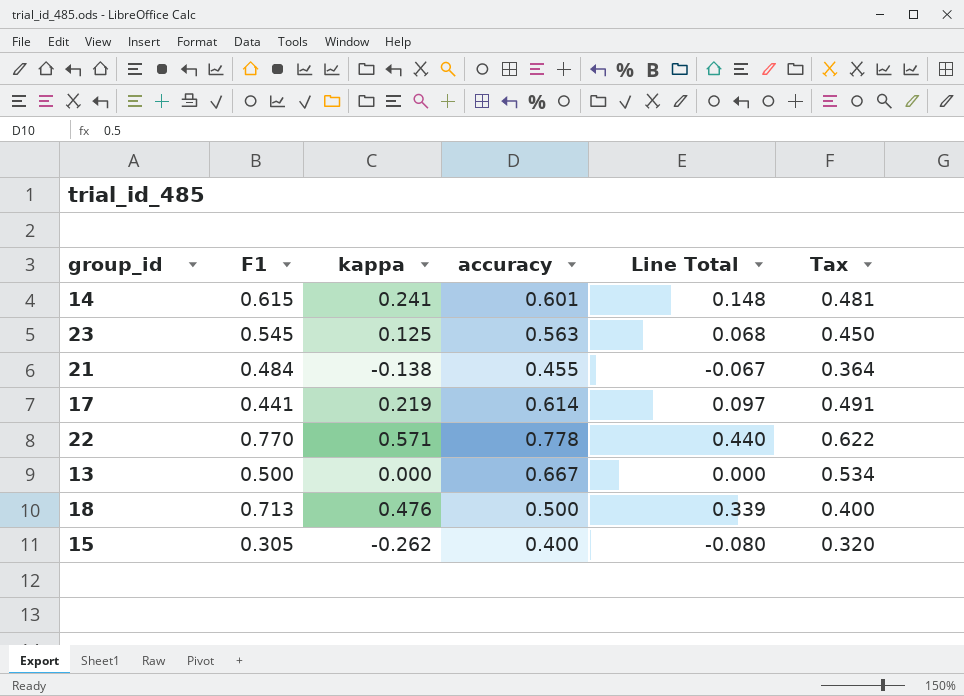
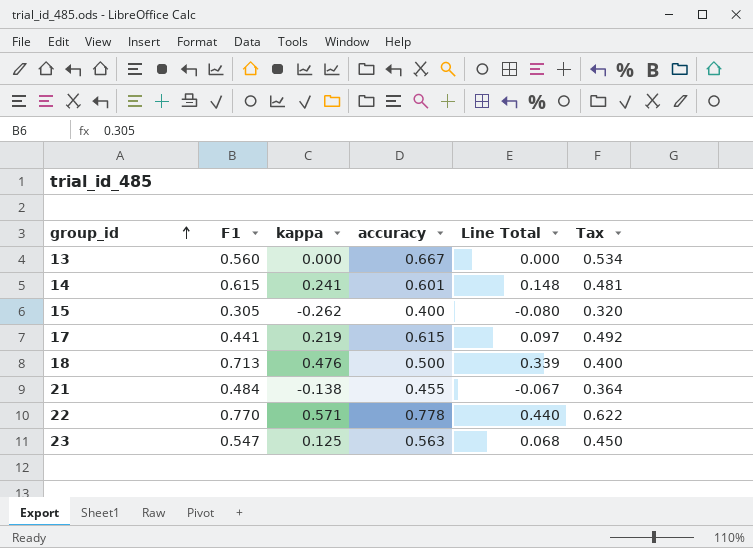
row order: none -> group_id ascending
13 | F1: 0.500 -> 0.560
17 | accuracy: 0.614 -> 0.615
17 | Tax: 0.491 -> 0.492
23 | F1: 0.545 -> 0.547

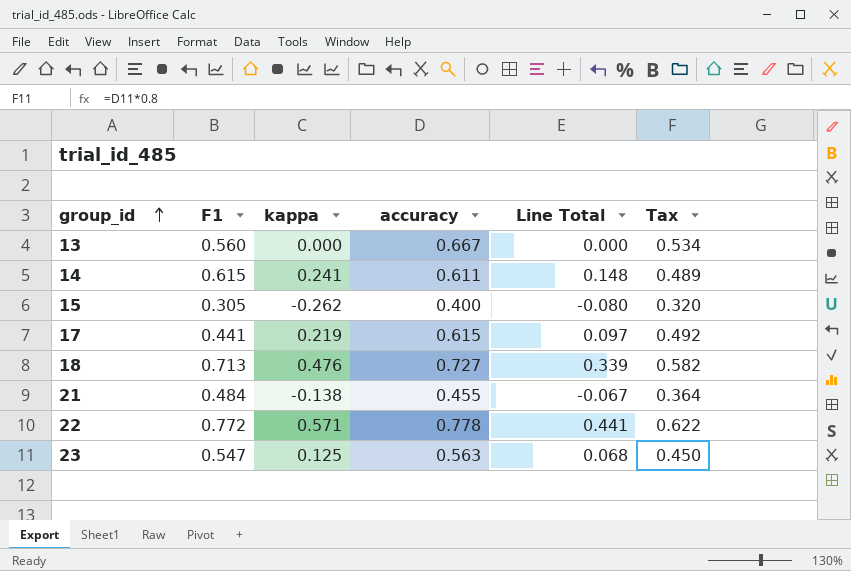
14 | accuracy: 0.601 -> 0.611
14 | Tax: 0.481 -> 0.489
18 | accuracy: 0.500 -> 0.727
18 | Tax: 0.400 -> 0.582
22 | F1: 0.770 -> 0.772
22 | Line Total: 0.440 -> 0.441

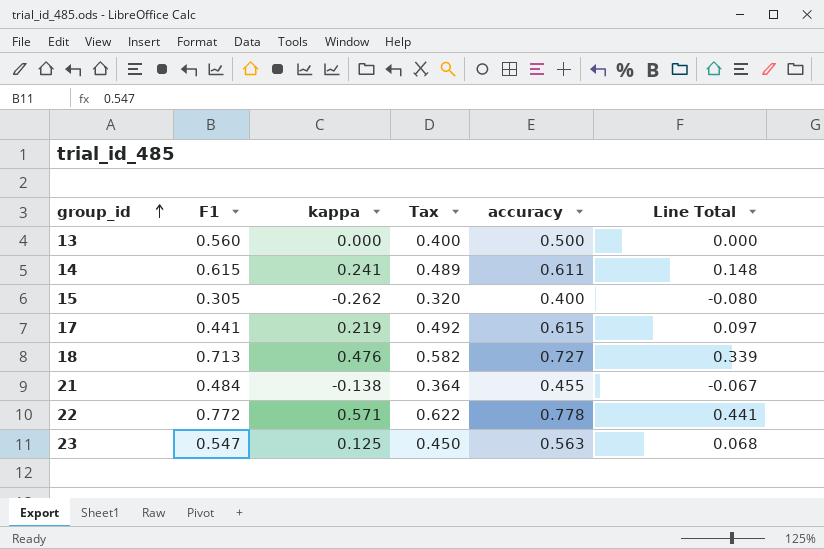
column Tax | position: 6 -> 4
13 | Tax: 0.534 -> 0.400
13 | accuracy: 0.667 -> 0.500

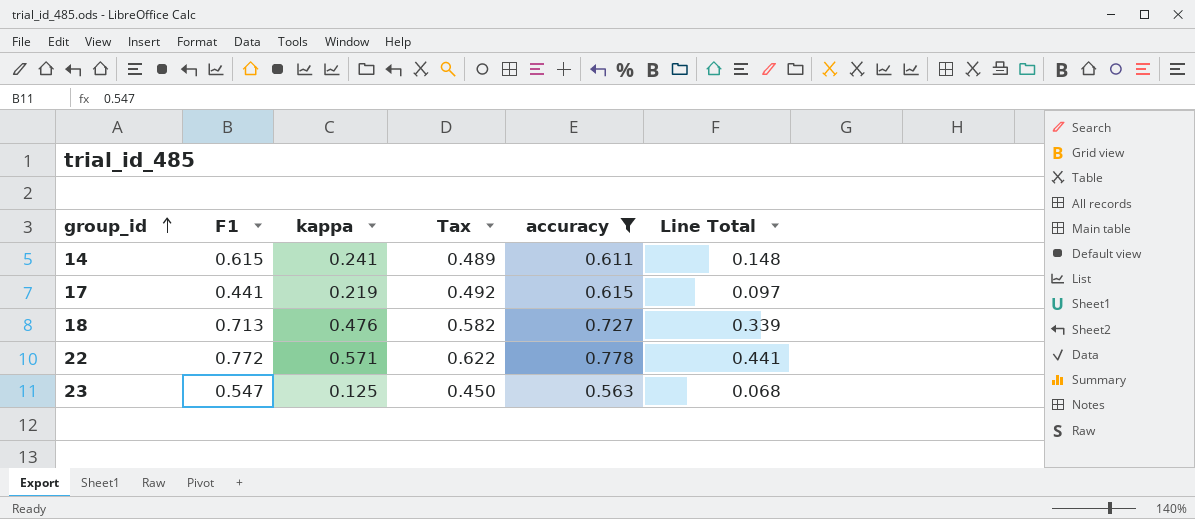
filter: none -> accuracy >= 0.563

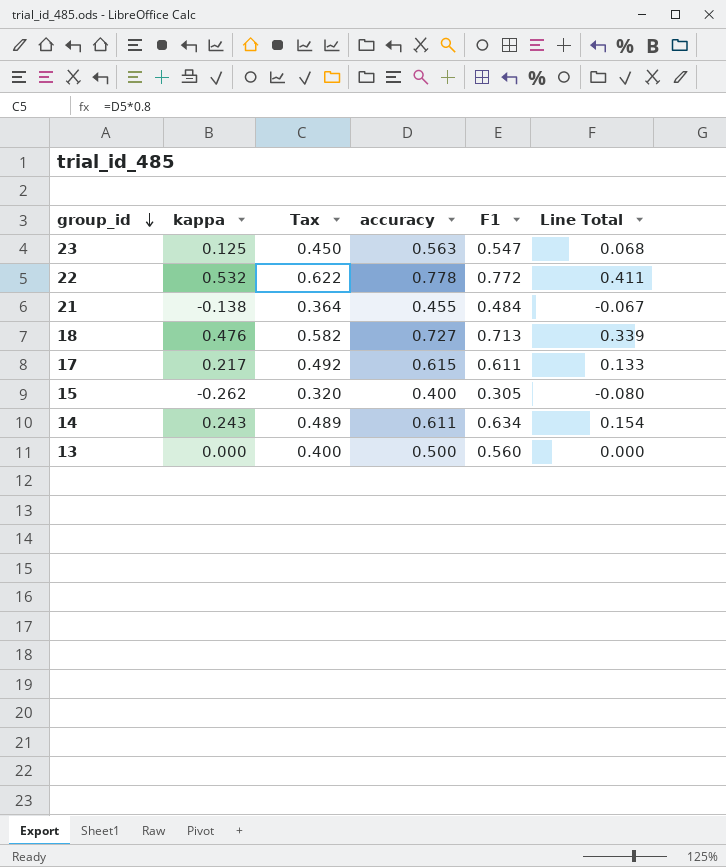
filter: accuracy >= 0.563 -> none
row order: group_id ascending -> group_id descending
column F1 | position: 2 -> 5
22 | kappa: 0.571 -> 0.532
22 | Line Total: 0.441 -> 0.411
17 | kappa: 0.219 -> 0.217
17 | F1: 0.441 -> 0.611
17 | Line Total: 0.097 -> 0.133
14 | kappa: 0.241 -> 0.243
14 | F1: 0.615 -> 0.634
14 | Line Total: 0.148 -> 0.154

